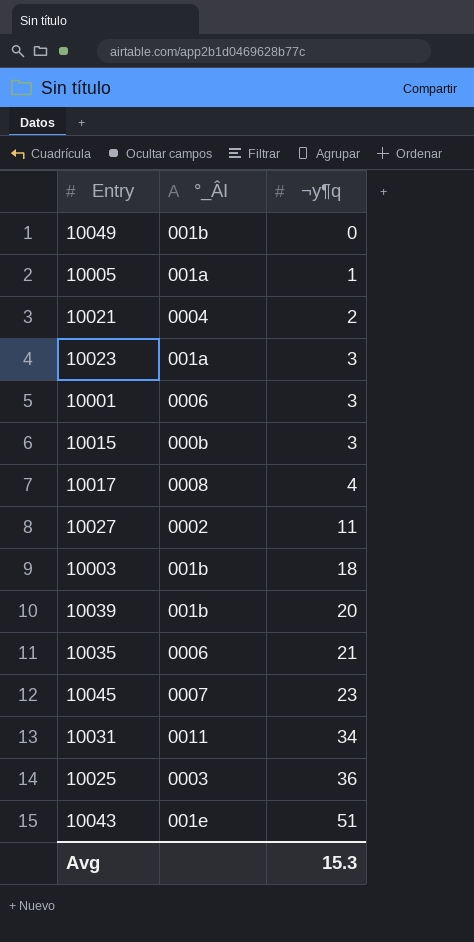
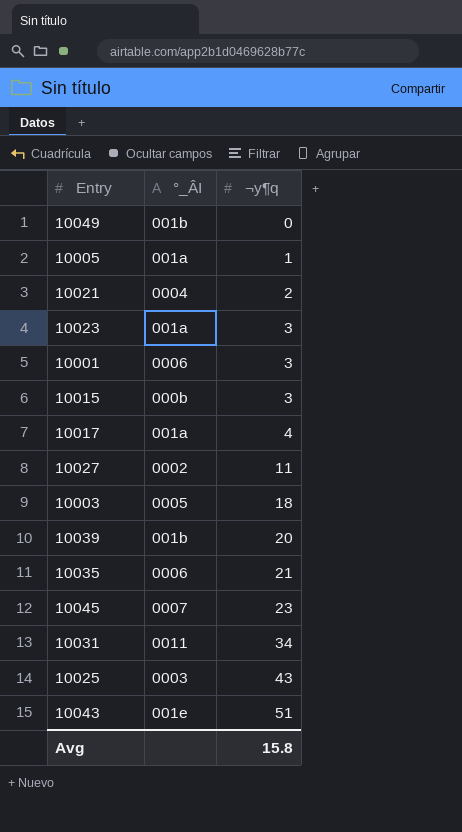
10017 | °_ÂI: 0008 -> 001a
10003 | °_ÂI: 001b -> 0005
10025 | ¬y¶q: 36 -> 43
Avg | ¬y¶q: 15.3 -> 15.8

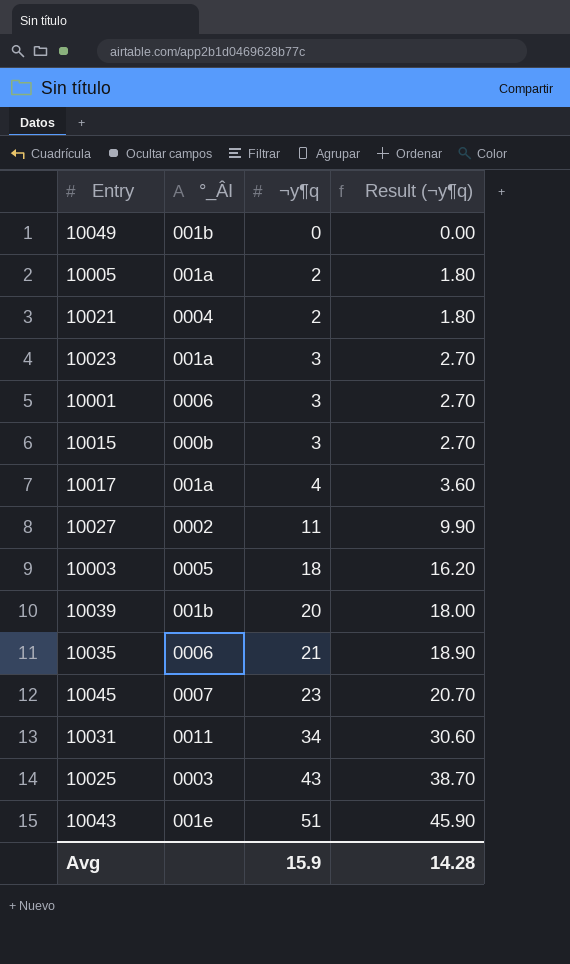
column Result (¬y¶q) | formula: none -> [¬y¶q] * 0.9
10005 | ¬y¶q: 1 -> 2
Avg | ¬y¶q: 15.8 -> 15.9

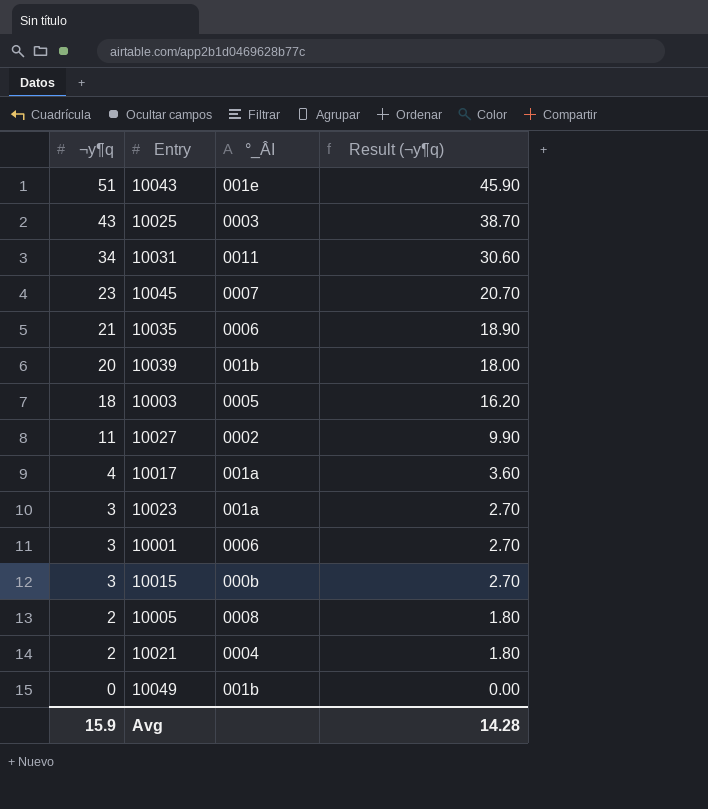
row order: ¬y¶q ascending -> ¬y¶q descending
column ¬y¶q | position: 3 -> 1
10005 | °_ÂI: 001a -> 0008

